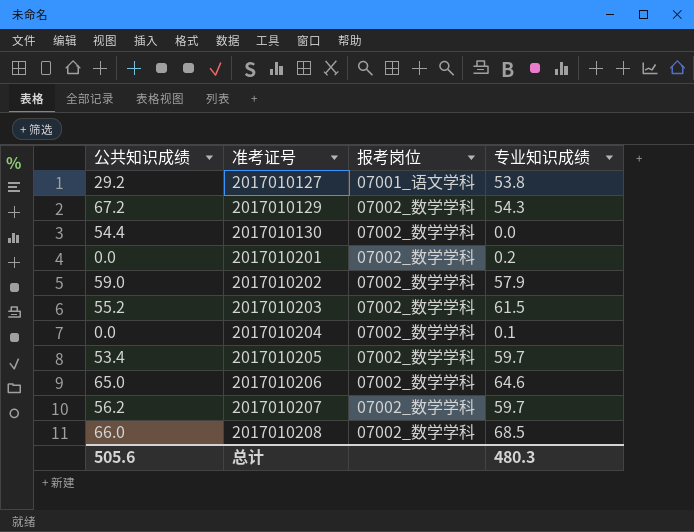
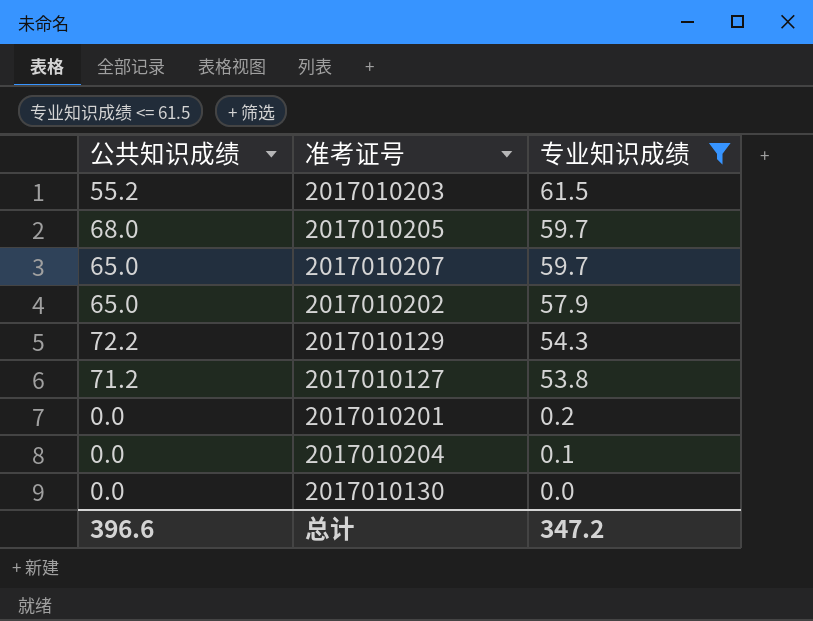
filter: none -> 专业知识成绩 <= 61.5
row order: 准考证号 ascending -> 专业知识成绩 descending
column 报考岗位 | position: 3 -> none
2017010205 | 公共知识成绩: 53.4 -> 68.0
2017010207 | 公共知识成绩: 56.2 -> 65.0
2017010202 | 公共知识成绩: 59.0 -> 65.0
2017010129 | 公共知识成绩: 67.2 -> 72.2
2017010127 | 公共知识成绩: 29.2 -> 71.2
2017010130 | 公共知识成绩: 54.4 -> 0.0
总计 | 公共知识成绩: 505.6 -> 396.6
总计 | 专业知识成绩: 480.3 -> 347.2

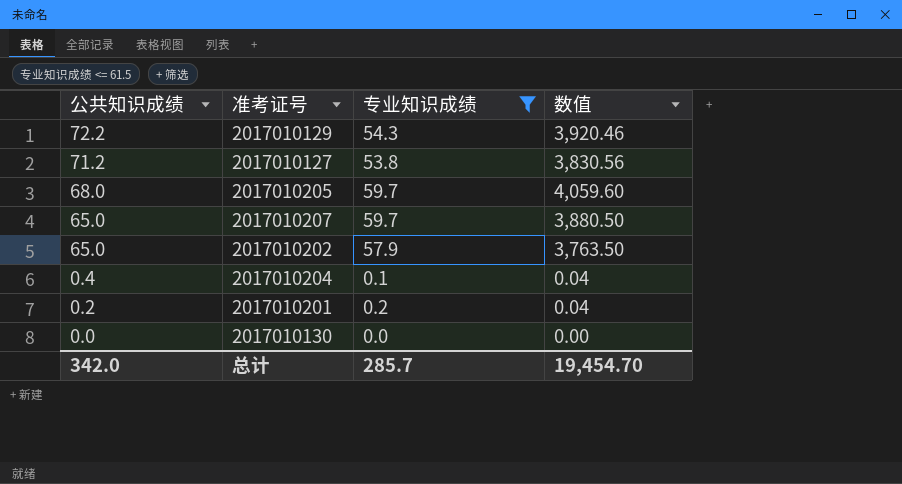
row order: 专业知识成绩 descending -> 公共知识成绩 descending
column 数值 | formula: none -> [公共知识成绩] * [专业知识成绩]
row 2017010203: 55.2 | 61.5 -> none
2017010204 | 公共知识成绩: 0.0 -> 0.4
2017010201 | 公共知识成绩: 0.0 -> 0.2
总计 | 公共知识成绩: 396.6 -> 342.0
总计 | 专业知识成绩: 347.2 -> 285.7

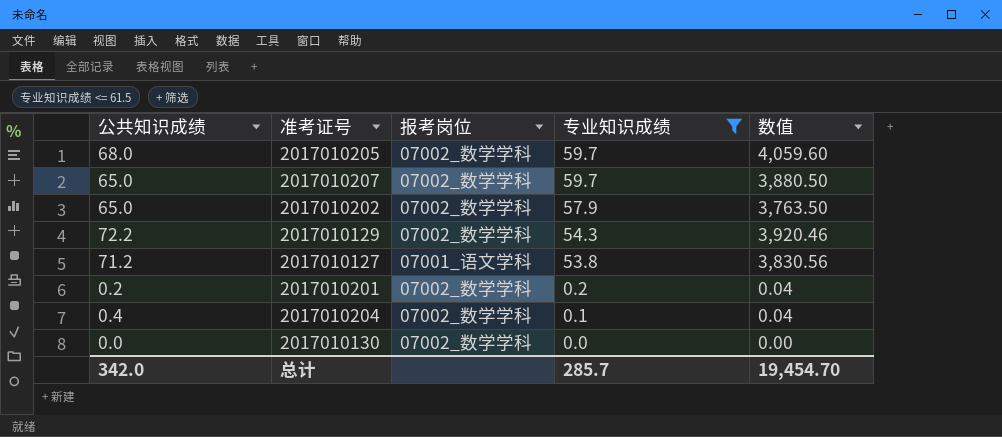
row order: 公共知识成绩 descending -> 专业知识成绩 descending
column 报考岗位 | position: none -> 3

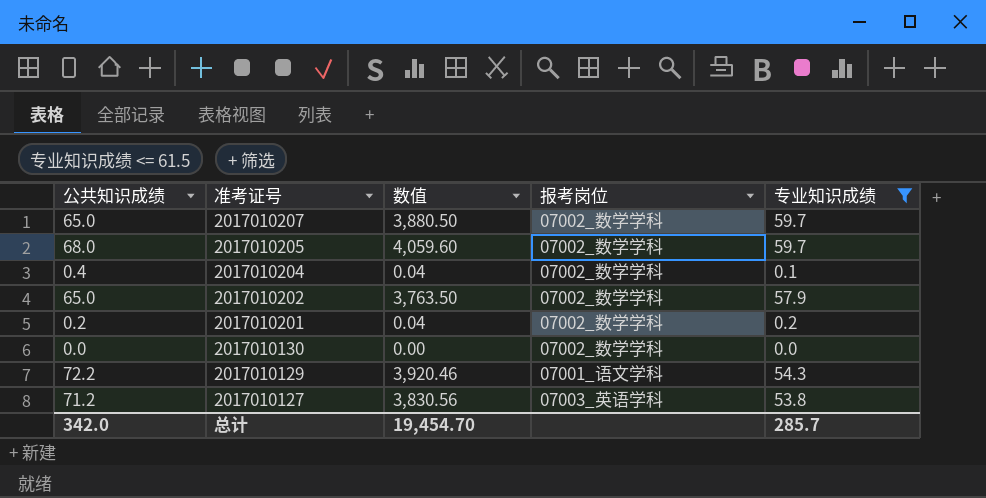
row order: 专业知识成绩 descending -> 准考证号 descending
column 数值 | position: 5 -> 3
2017010129 | 报考岗位: 07002_数学学科 -> 07001_语文学科
2017010127 | 报考岗位: 07001_语文学科 -> 07003_英语学科

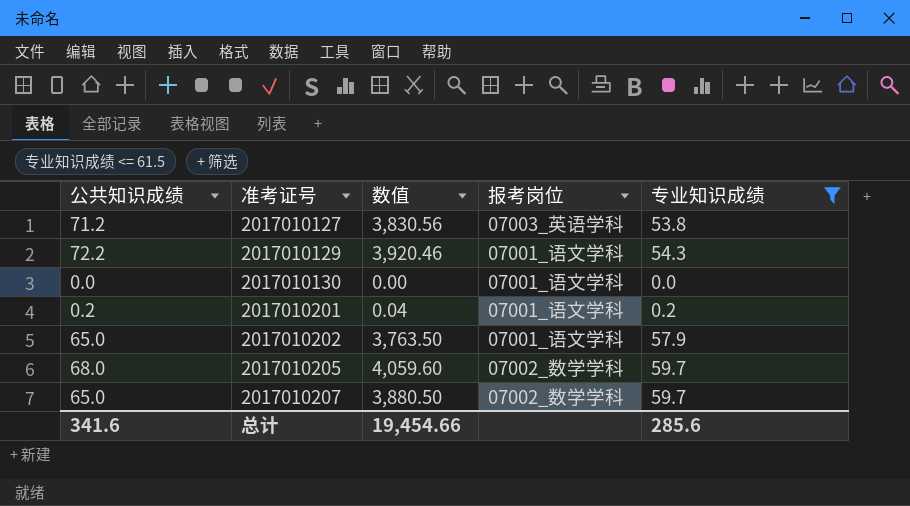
row order: 准考证号 descending -> 准考证号 ascending
row 2017010204: 0.4 | 0.04 | 07002_数学学科 | 0.1 -> none
2017010130 | 报考岗位: 07002_数学学科 -> 07001_语文学科
2017010201 | 报考岗位: 07002_数学学科 -> 07001_语文学科
2017010202 | 报考岗位: 07002_数学学科 -> 07001_语文学科
总计 | 公共知识成绩: 342.0 -> 341.6
总计 | 数值: 19,454.70 -> 19,454.66
总计 | 专业知识成绩: 285.7 -> 285.6

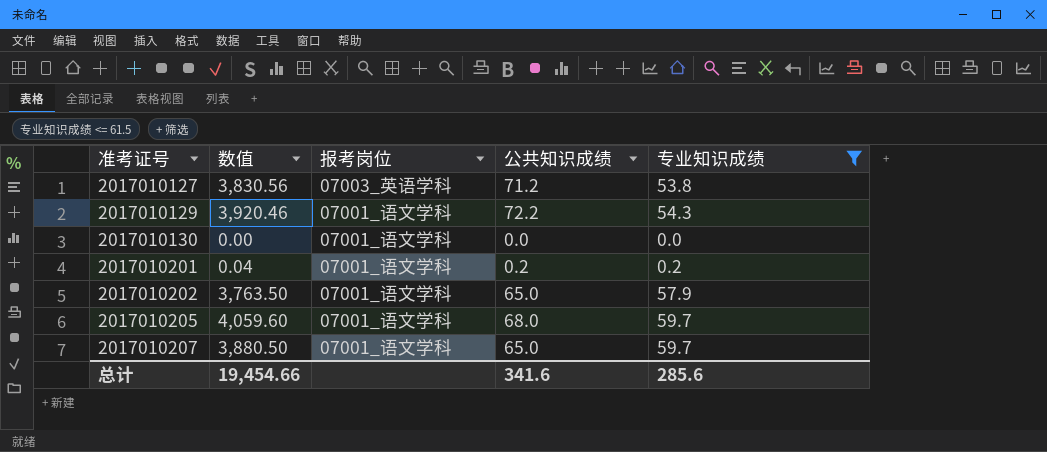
column 公共知识成绩 | position: 1 -> 4
2017010205 | 报考岗位: 07002_数学学科 -> 07001_语文学科
2017010207 | 报考岗位: 07002_数学学科 -> 07001_语文学科

